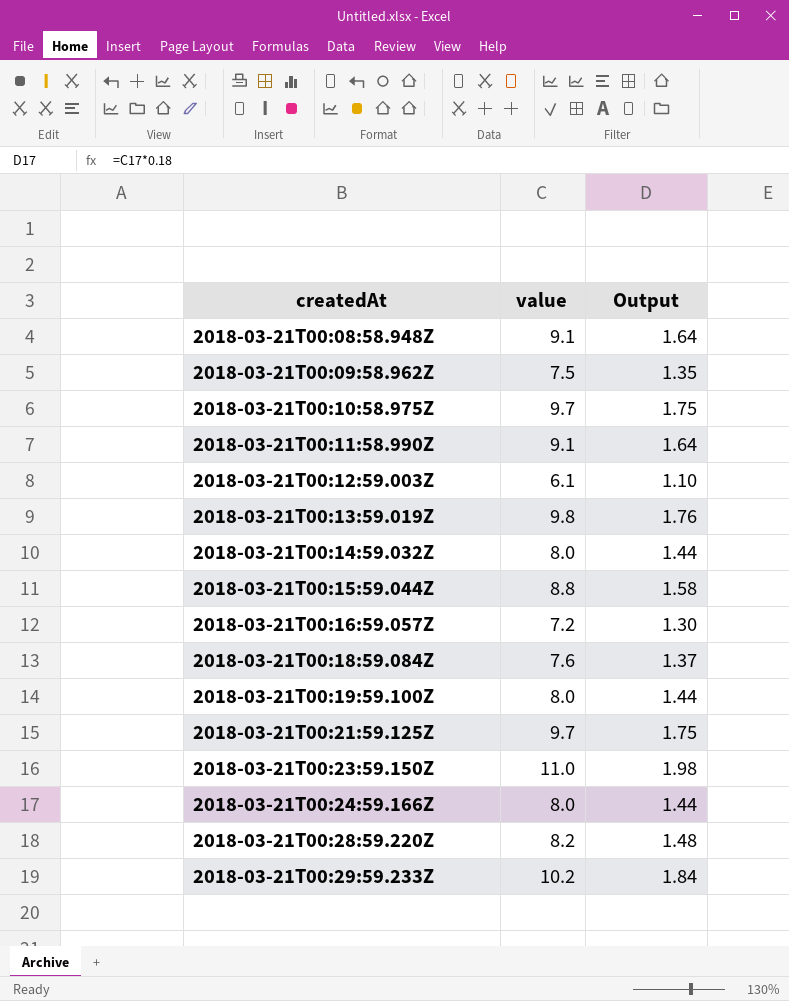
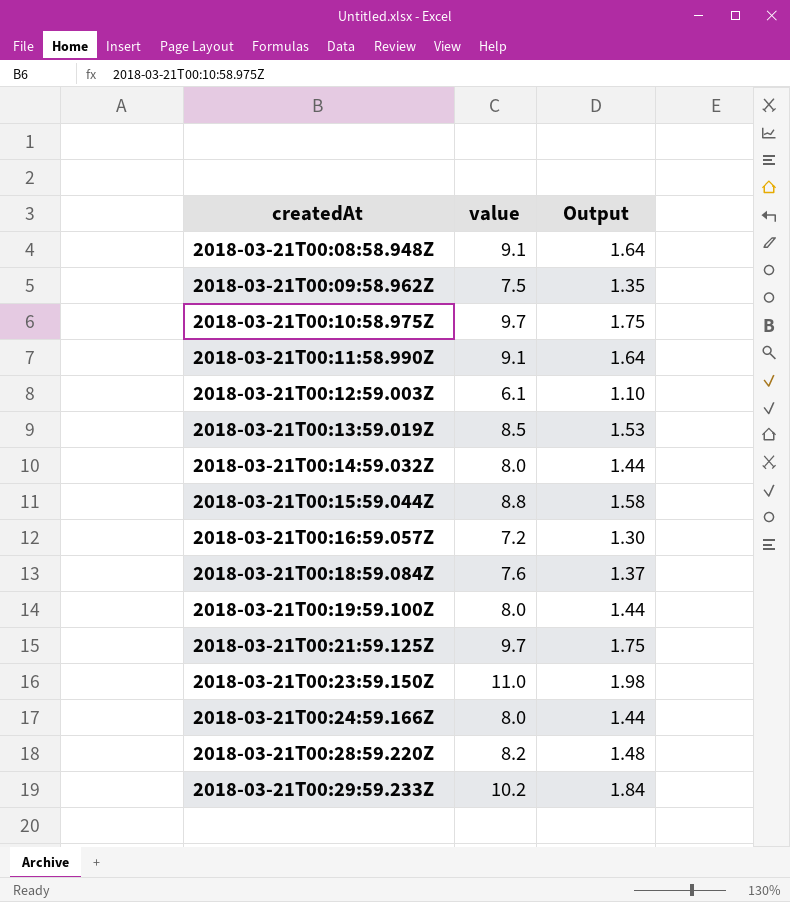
2018-03-21T00:13:59.019Z | value: 9.8 -> 8.5
2018-03-21T00:13:59.019Z | Output: 1.76 -> 1.53

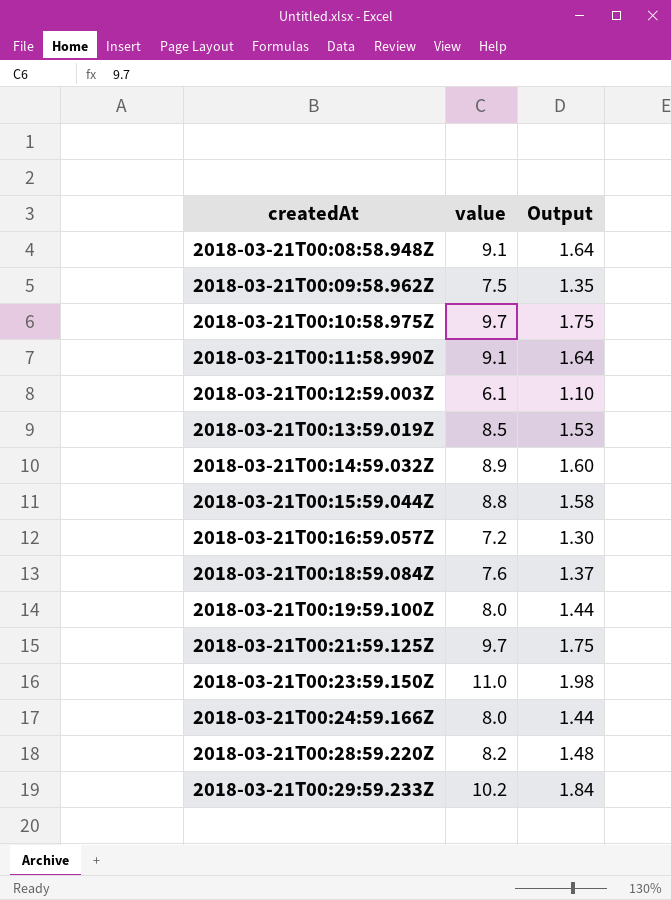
2018-03-21T00:14:59.032Z | value: 8.0 -> 8.9
2018-03-21T00:14:59.032Z | Output: 1.44 -> 1.60

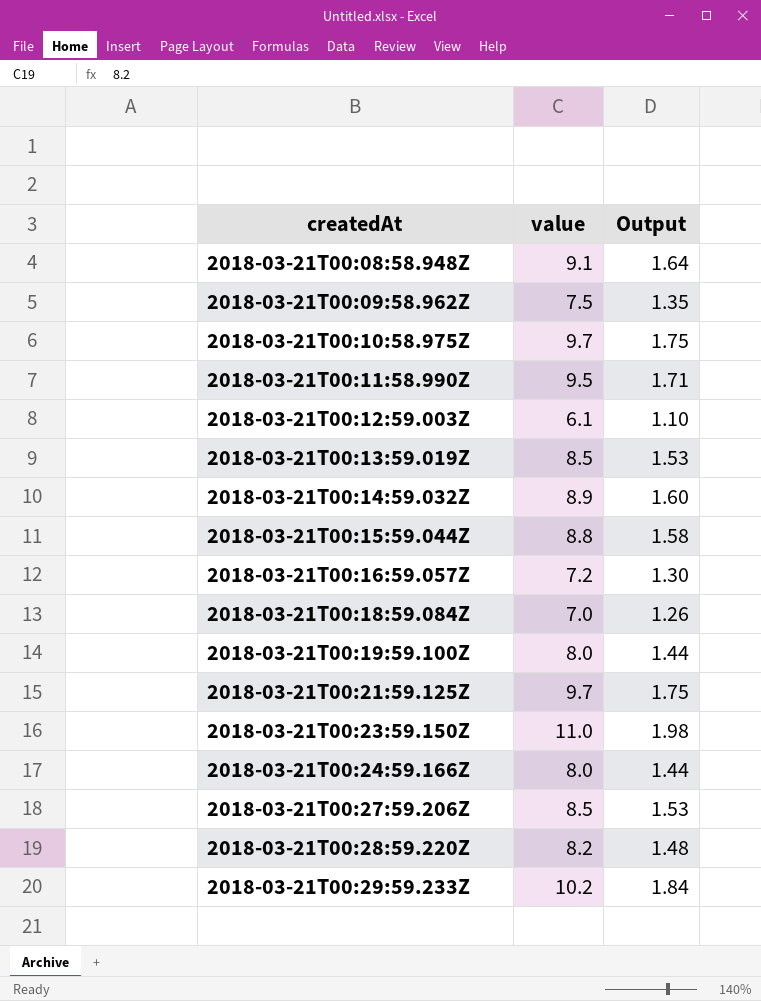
2018-03-21T00:11:58.990Z | value: 9.1 -> 9.5
2018-03-21T00:11:58.990Z | Output: 1.64 -> 1.71
2018-03-21T00:18:59.084Z | value: 7.6 -> 7.0
2018-03-21T00:18:59.084Z | Output: 1.37 -> 1.26
row 2018-03-21T00:27:59.206Z: none -> 8.5 | 1.53

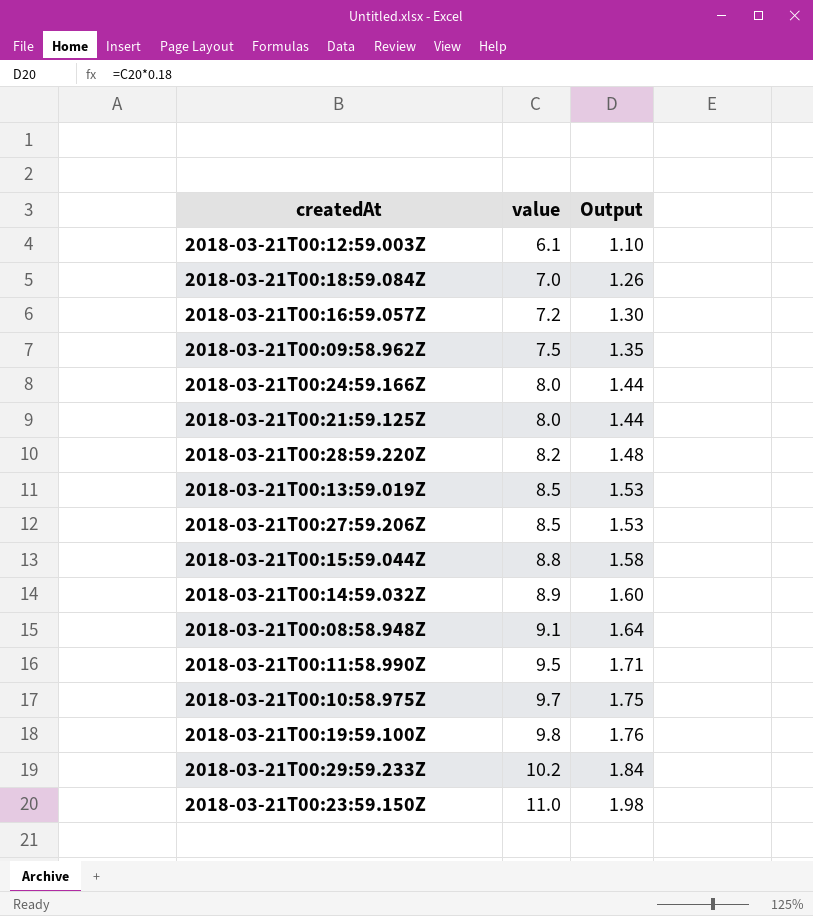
row order: createdAt ascending -> value ascending
2018-03-21T00:21:59.125Z | value: 9.7 -> 8.0
2018-03-21T00:21:59.125Z | Output: 1.75 -> 1.44
2018-03-21T00:19:59.100Z | value: 8.0 -> 9.8
2018-03-21T00:19:59.100Z | Output: 1.44 -> 1.76

